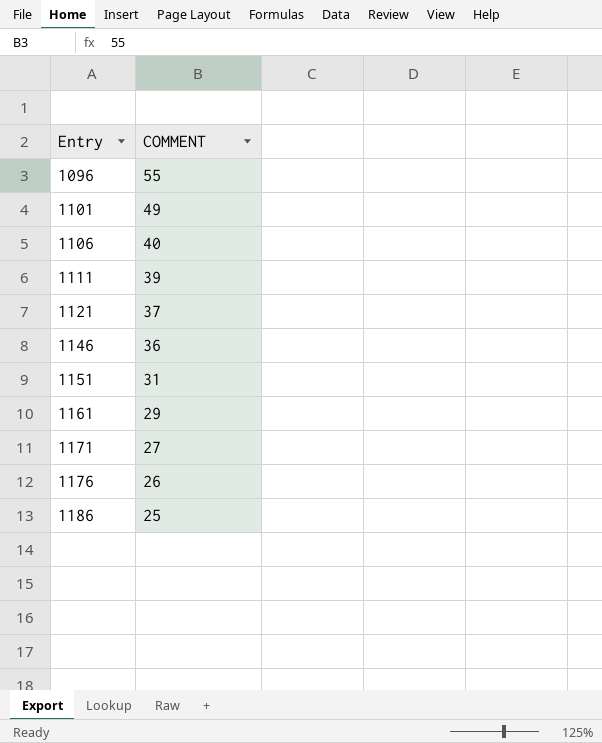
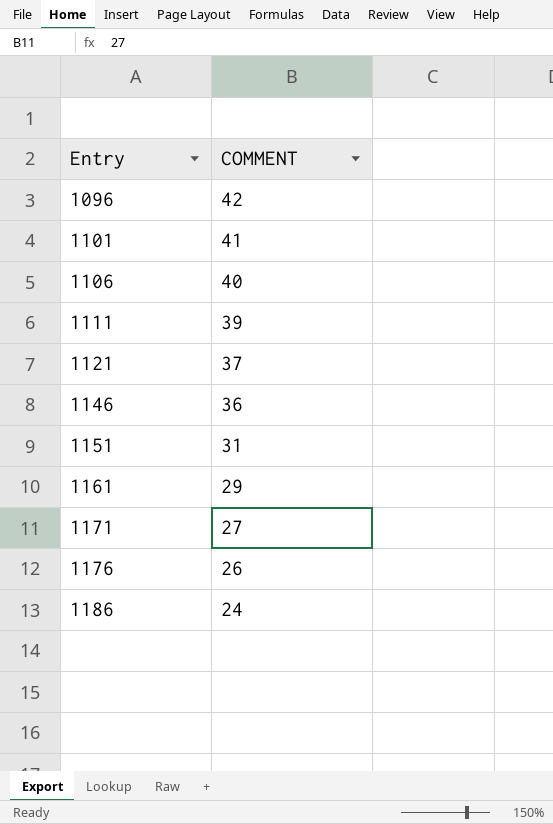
1096 | COMMENT: 55 -> 42
1101 | COMMENT: 49 -> 41
1186 | COMMENT: 25 -> 24

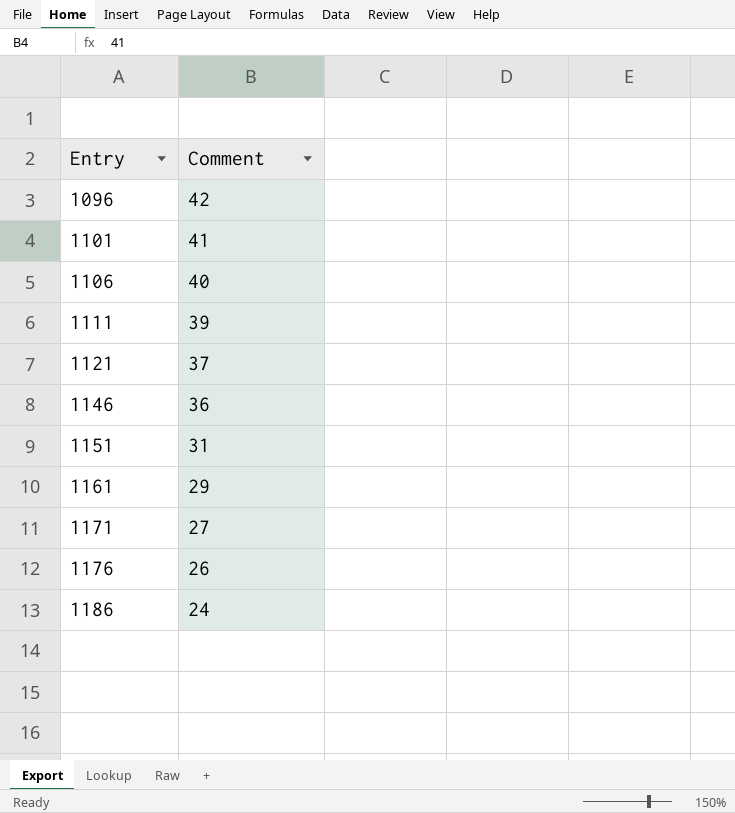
column name: COMMENT -> Comment

